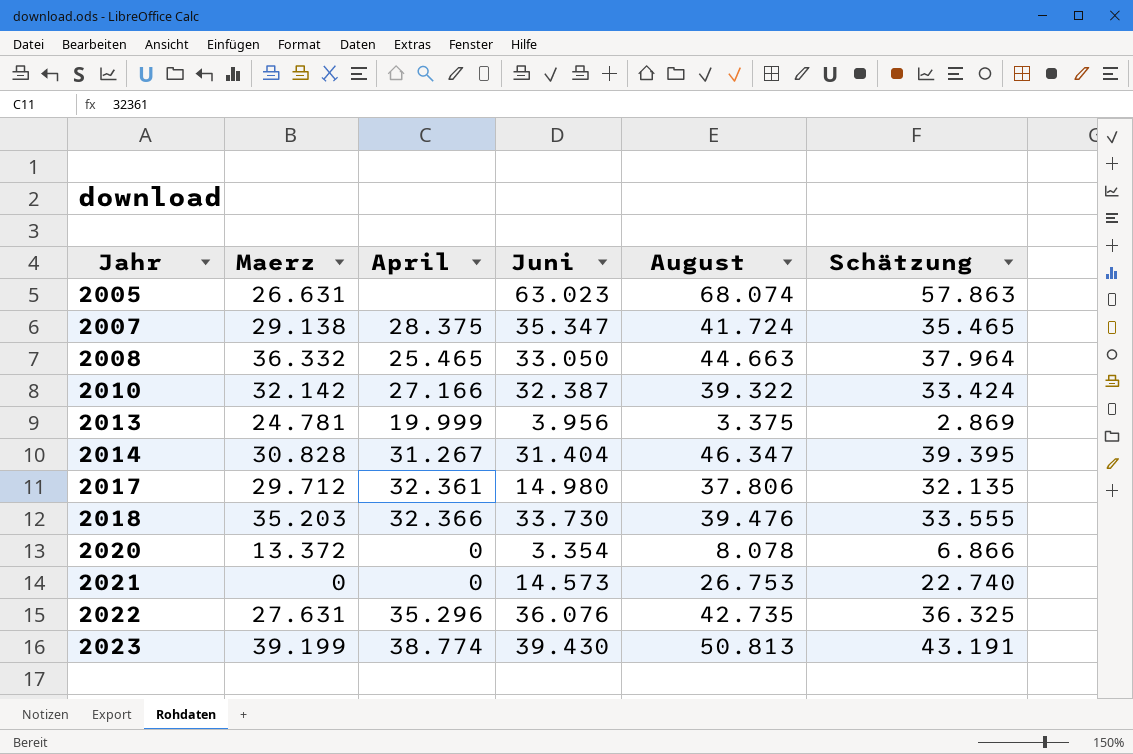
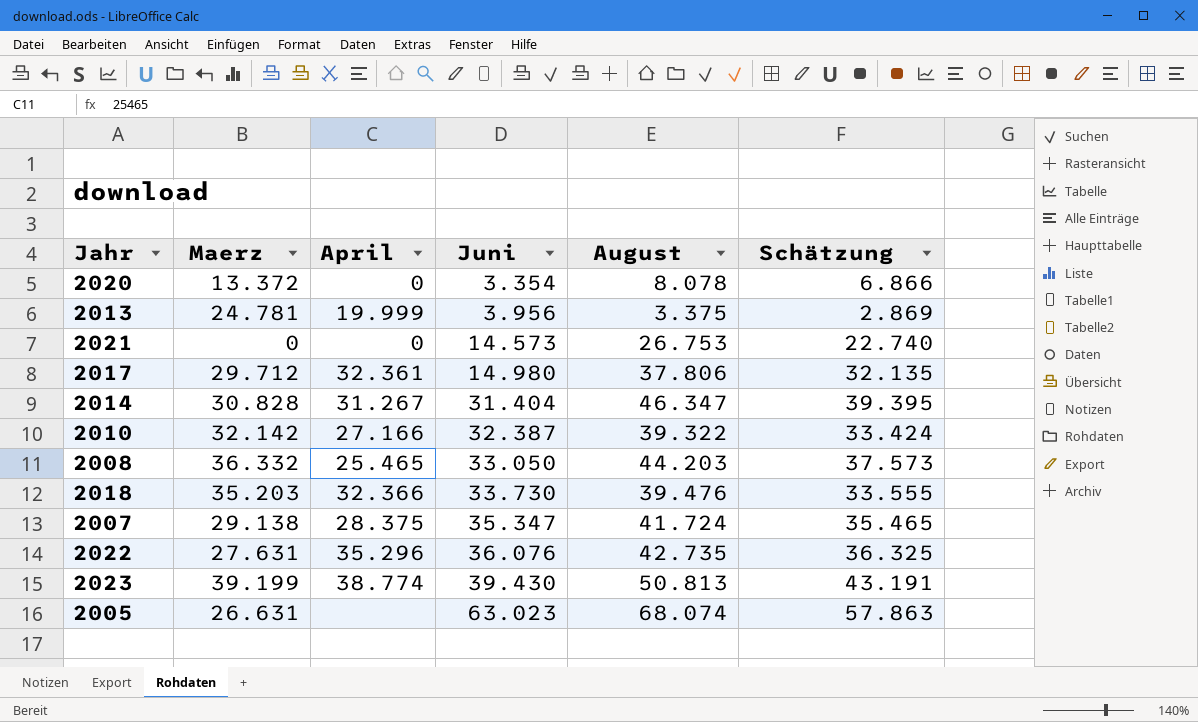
row order: Jahr ascending -> Juni ascending
2008 | August: 44.663 -> 44.203
2008 | Schätzung: 37.964 -> 37.573

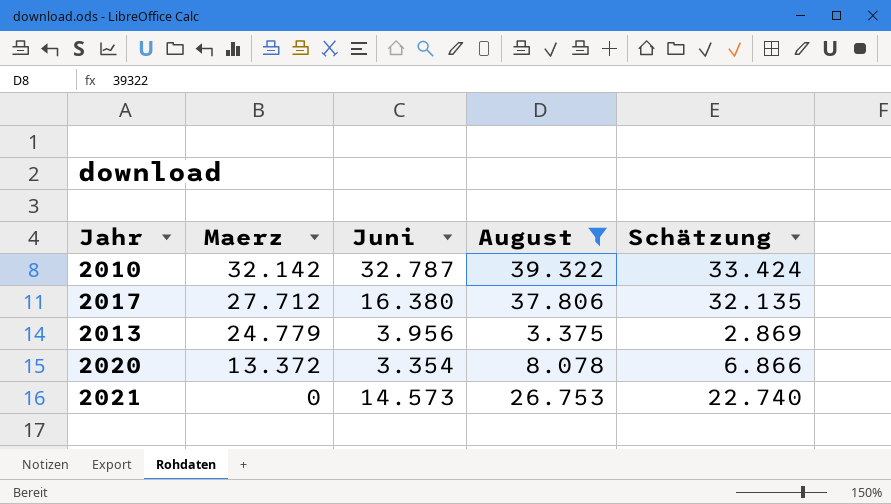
filter: none -> August <= 39.322
row order: Juni ascending -> Maerz descending
column April | position: 3 -> none
2010 | Juni: 32.387 -> 32.787
2017 | Maerz: 29.712 -> 27.712
2017 | Juni: 14.980 -> 16.380
2013 | Maerz: 24.781 -> 24.779

